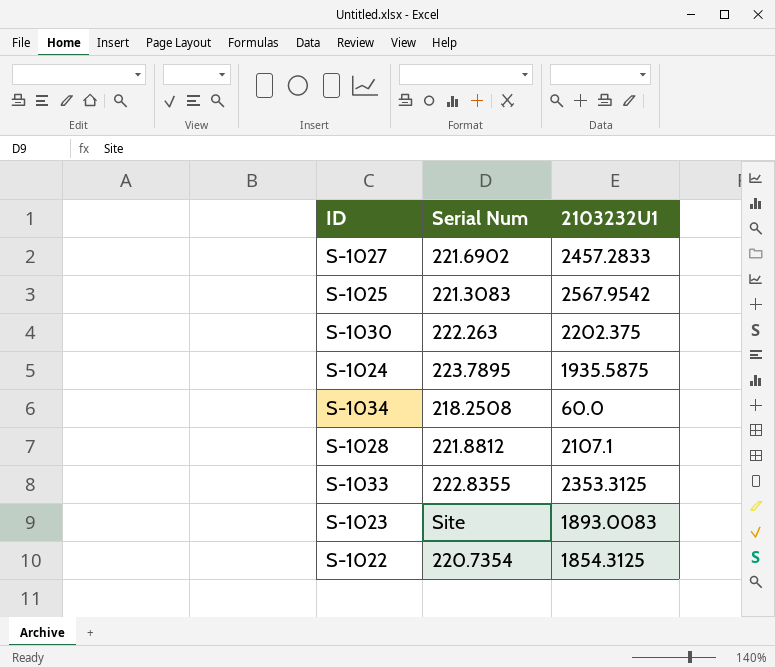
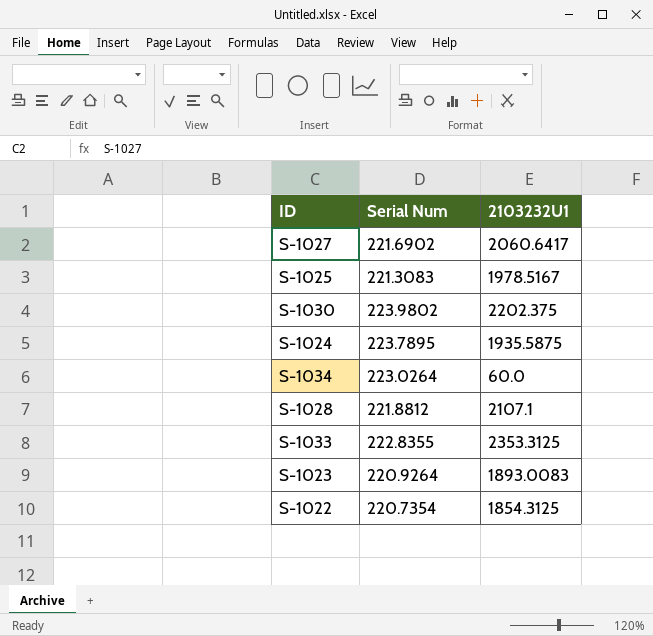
S-1027 | 2103232U1: 2457.2833 -> 2060.6417
S-1025 | 2103232U1: 2567.9542 -> 1978.5167
S-1030 | Serial Num: 222.263 -> 223.9802
S-1034 | Serial Num: 218.2508 -> 223.0264
S-1023 | Serial Num: Site -> 220.9264

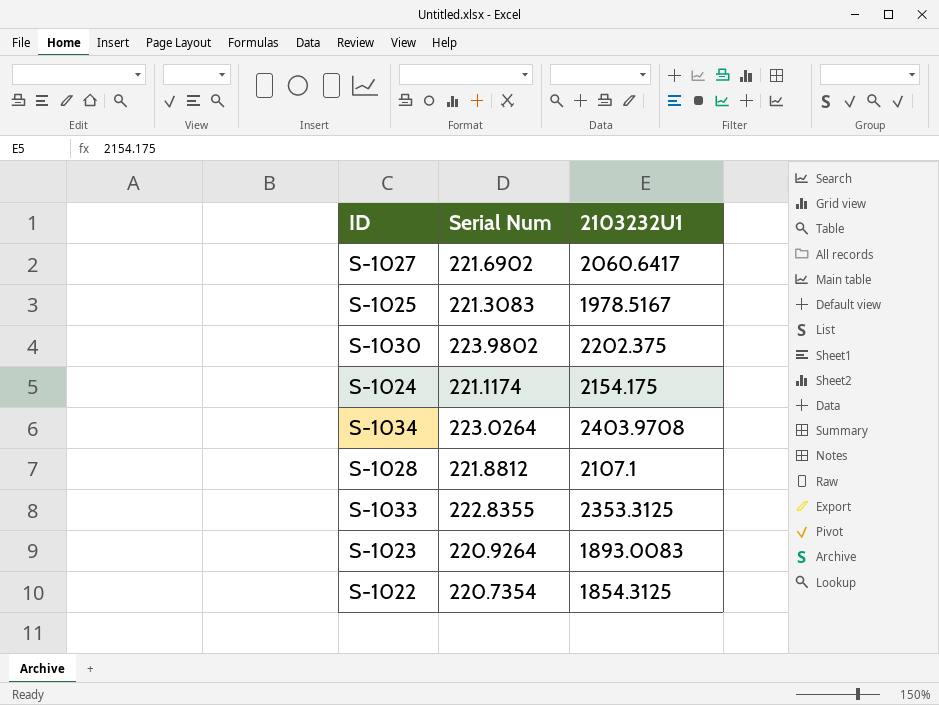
S-1024 | Serial Num: 223.7895 -> 221.1174
S-1024 | 2103232U1: 1935.5875 -> 2154.175
S-1034 | 2103232U1: 60.0 -> 2403.9708

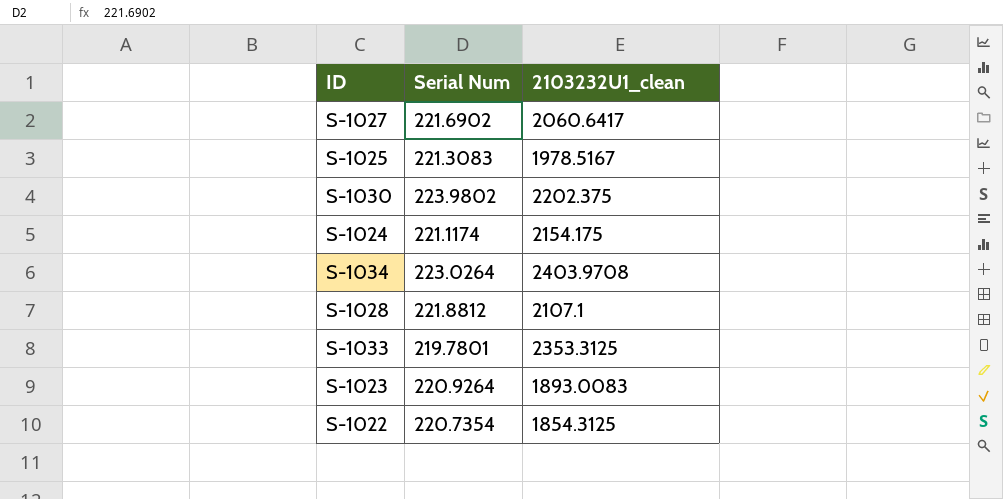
column name: 2103232U1 -> 2103232U1_clean
S-1033 | Serial Num: 222.8355 -> 219.7801

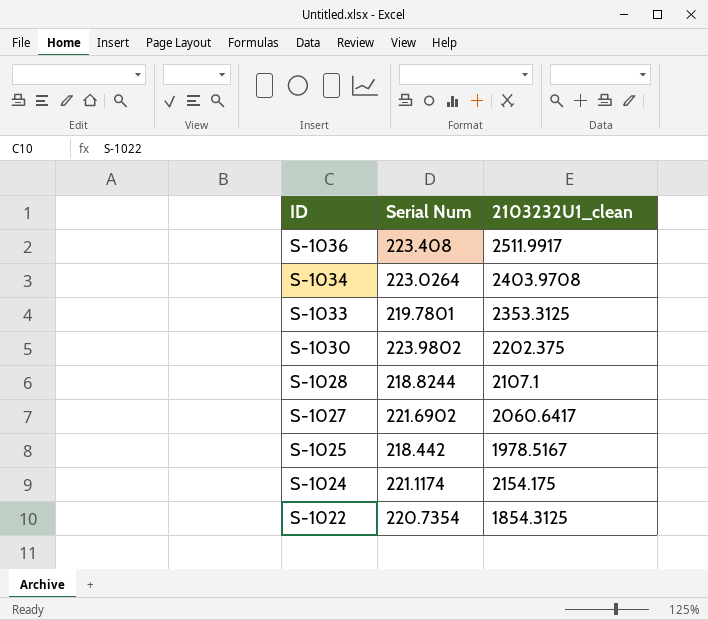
row order: none -> ID descending
row S-1023: 220.9264 | 1893.0083 -> none
row S-1036: none -> 223.408 | 2511.9917
S-1028 | Serial Num: 221.8812 -> 218.8244
S-1025 | Serial Num: 221.3083 -> 218.442

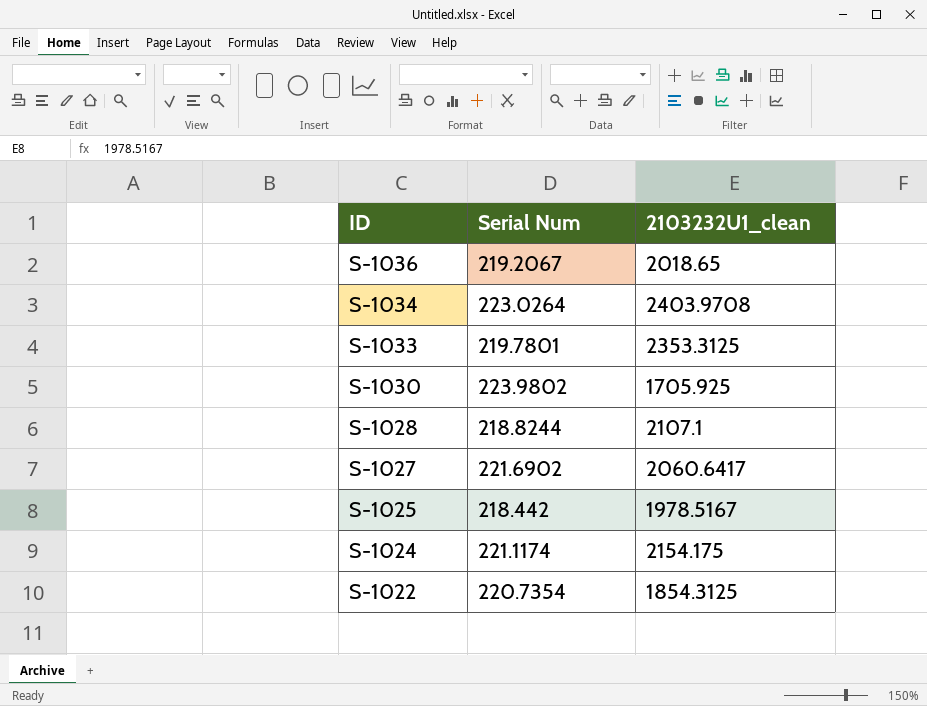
S-1036 | Serial Num: 223.408 -> 219.2067
S-1036 | 2103232U1_clean: 2511.9917 -> 2018.65
S-1030 | 2103232U1_clean: 2202.375 -> 1705.925

